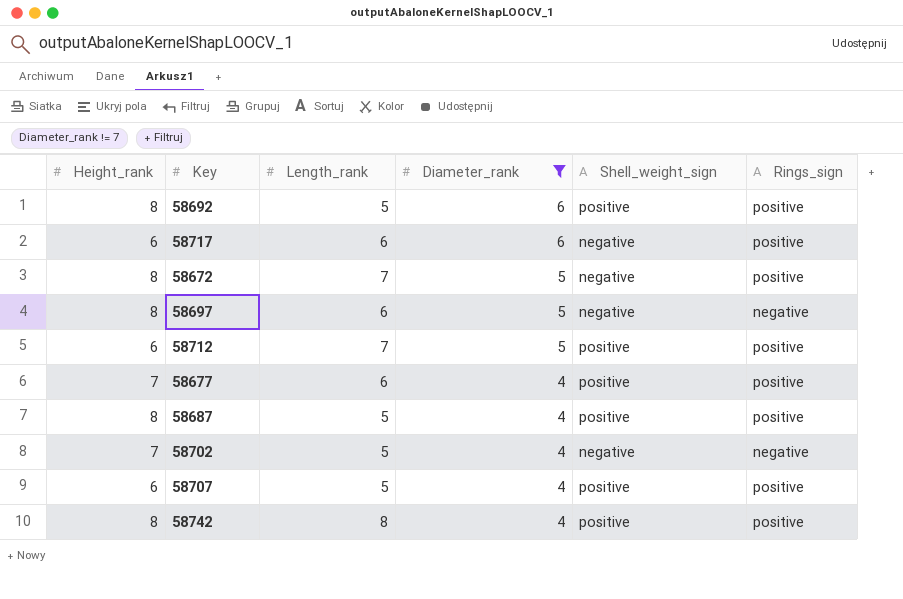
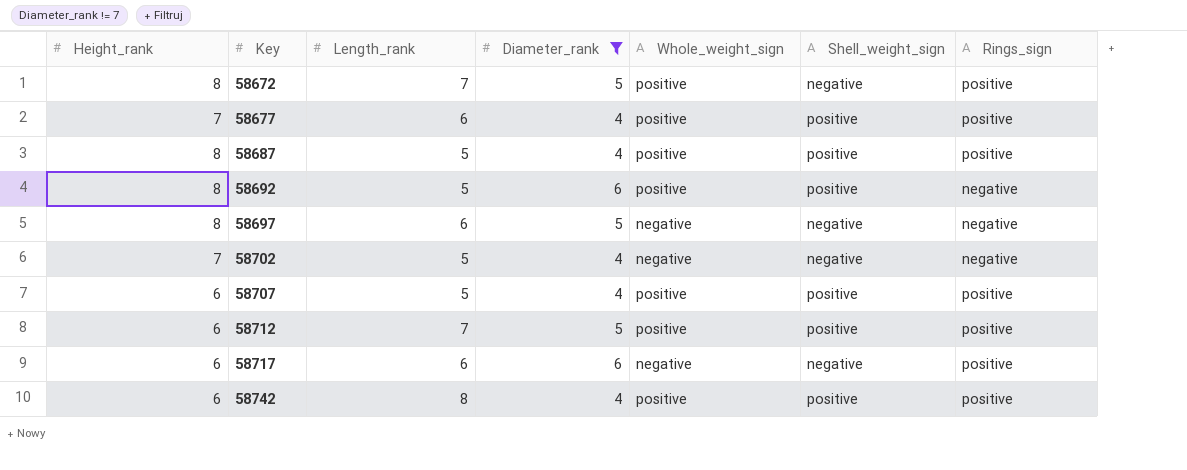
row order: Diameter_rank descending -> Key ascending
column Whole_weight_sign | position: none -> 5
58692 | Rings_sign: positive -> negative
58742 | Height_rank: 8 -> 6

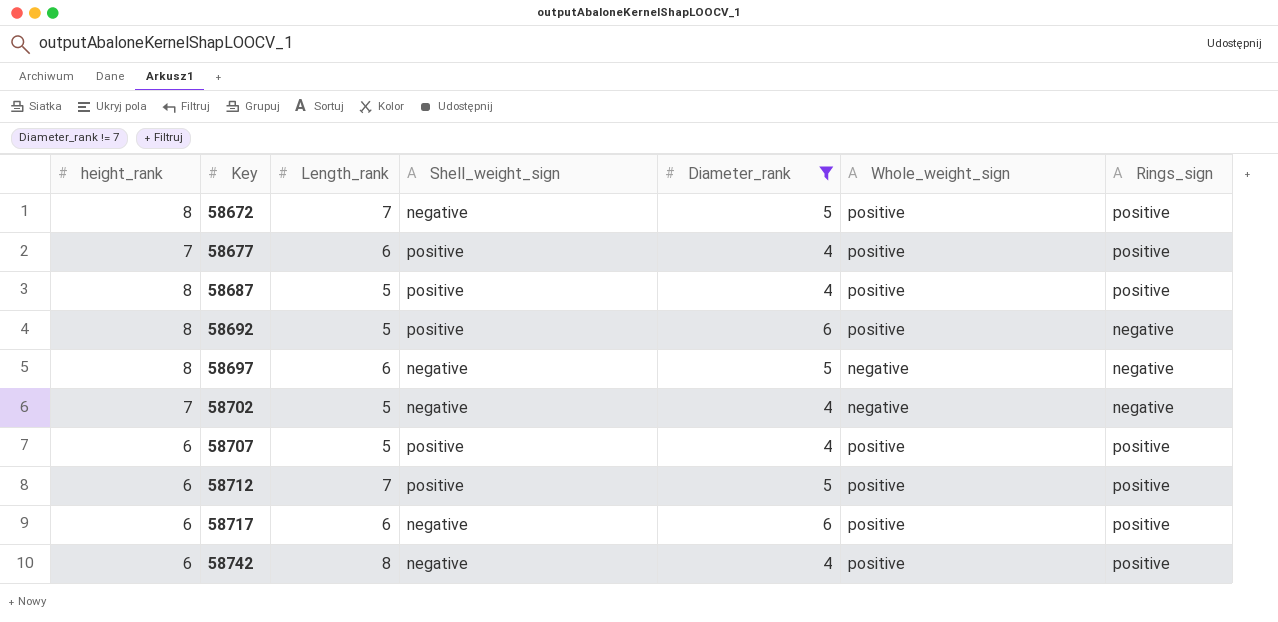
column name: Height_rank -> height_rank
column Shell_weight_sign | position: 6 -> 4
58717 | Whole_weight_sign: negative -> positive
58742 | Shell_weight_sign: positive -> negative

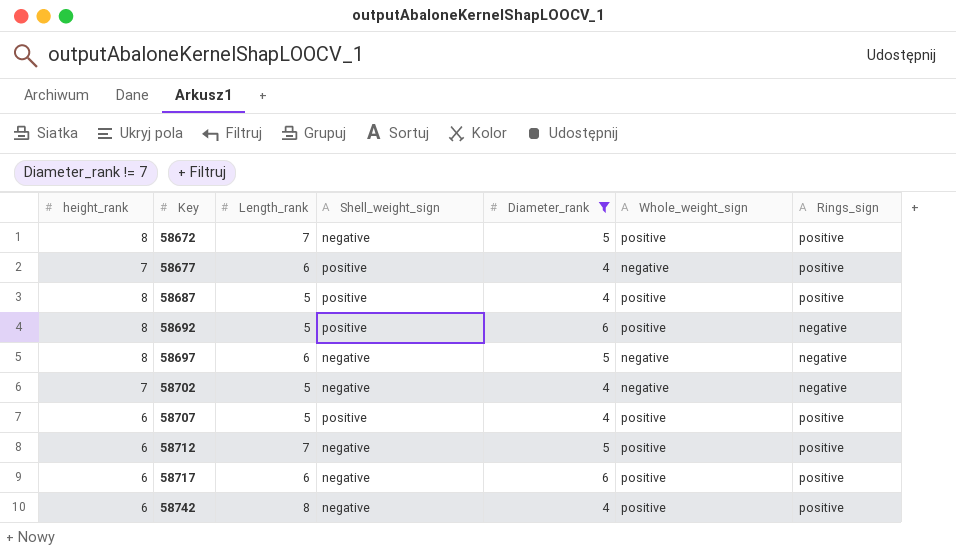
58677 | Whole_weight_sign: positive -> negative
58712 | Shell_weight_sign: positive -> negative

